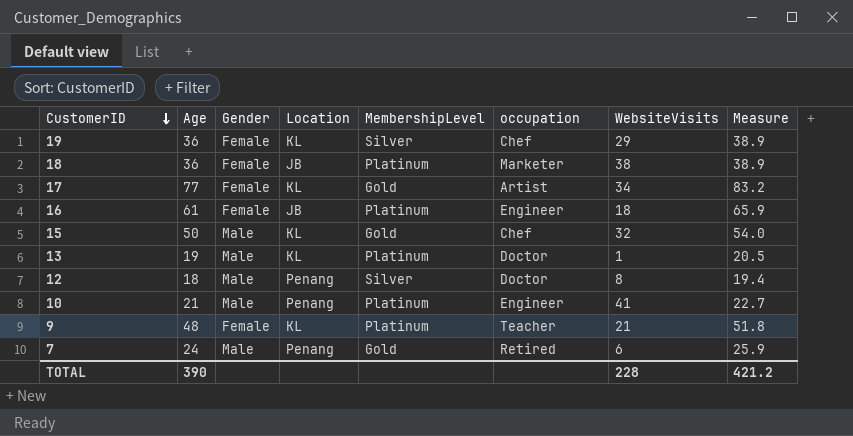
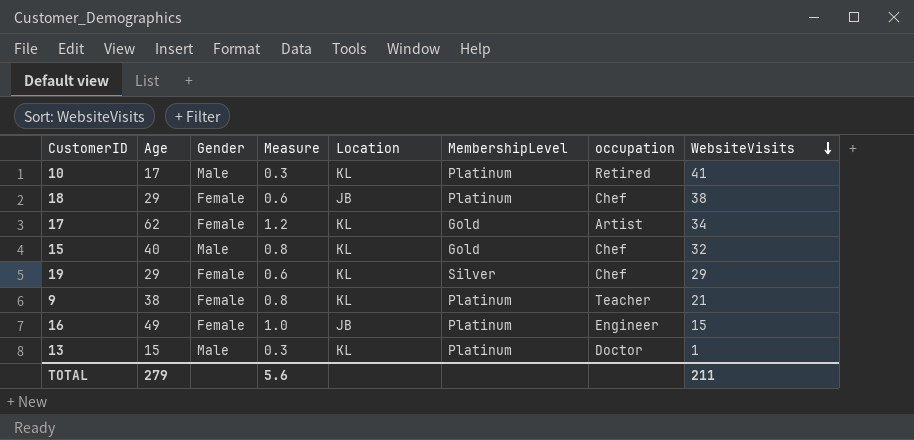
row order: CustomerID descending -> WebsiteVisits descending
column Measure | formula: [Age] * 1.08 -> [Age] * 0.02
column Measure | position: 8 -> 4
row 12: 18 | Male | Penang | Silver | Doctor | 8 | 19.4 -> none
row 7: 24 | Male | Penang | Gold | Retired | 6 | 25.9 -> none
10 | Age: 21 -> 17
10 | Location: Penang -> KL
10 | occupation: Engineer -> Retired
18 | Age: 36 -> 29
18 | occupation: Marketer -> Chef
17 | Age: 77 -> 62
15 | Age: 50 -> 40
19 | Age: 36 -> 29
9 | Age: 48 -> 38
16 | Age: 61 -> 49
16 | WebsiteVisits: 18 -> 15
13 | Age: 19 -> 15
TOTAL | Age: 390 -> 279
TOTAL | Measure: 421.2 -> 5.6
TOTAL | WebsiteVisits: 228 -> 211

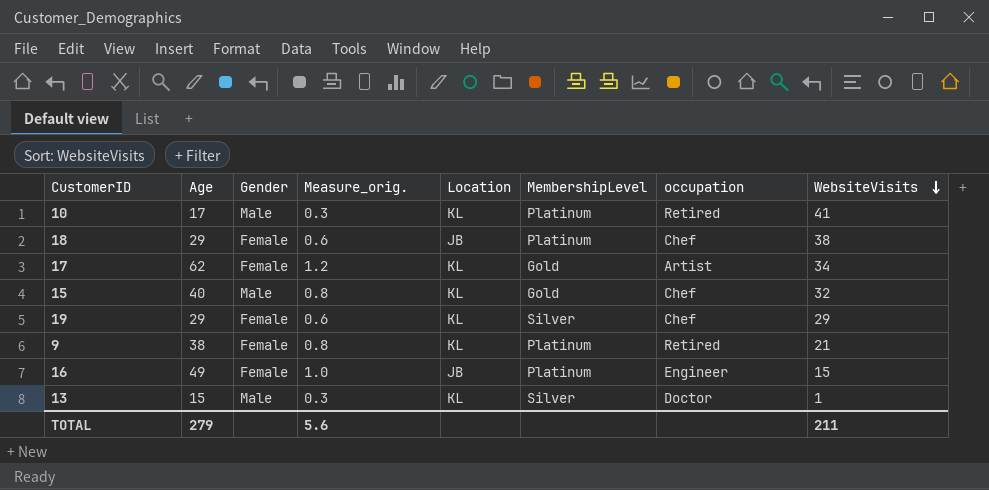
column name: Measure -> Measure_orig.
9 | occupation: Teacher -> Retired
13 | MembershipLevel: Platinum -> Silver

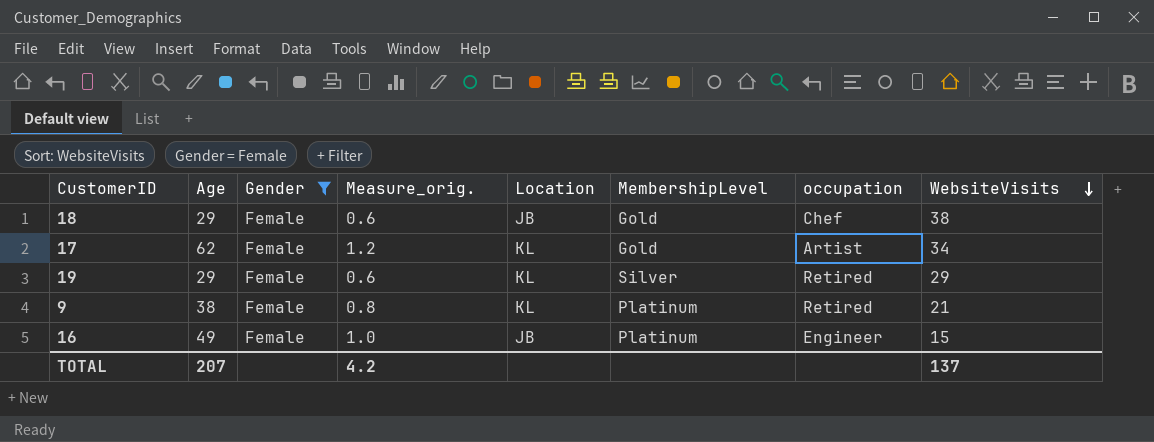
filter: none -> Gender = Female
18 | MembershipLevel: Platinum -> Gold
19 | occupation: Chef -> Retired
TOTAL | Age: 279 -> 207
TOTAL | Measure_orig.: 5.6 -> 4.2
TOTAL | WebsiteVisits: 211 -> 137

